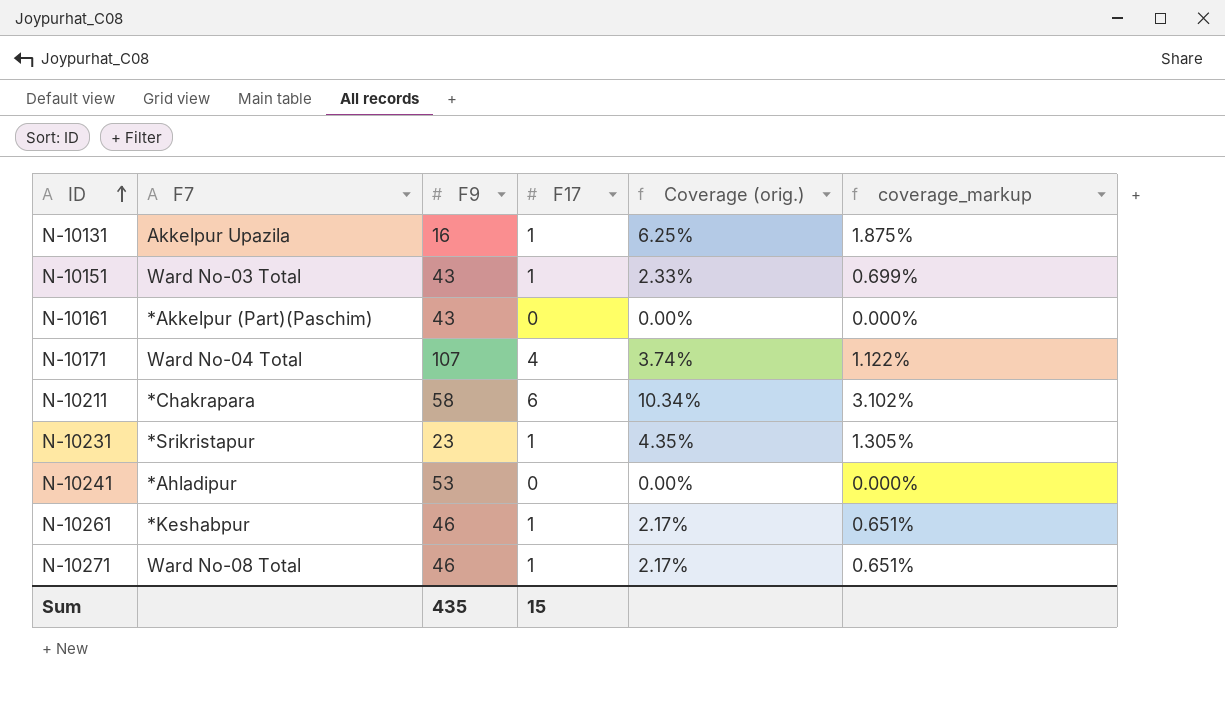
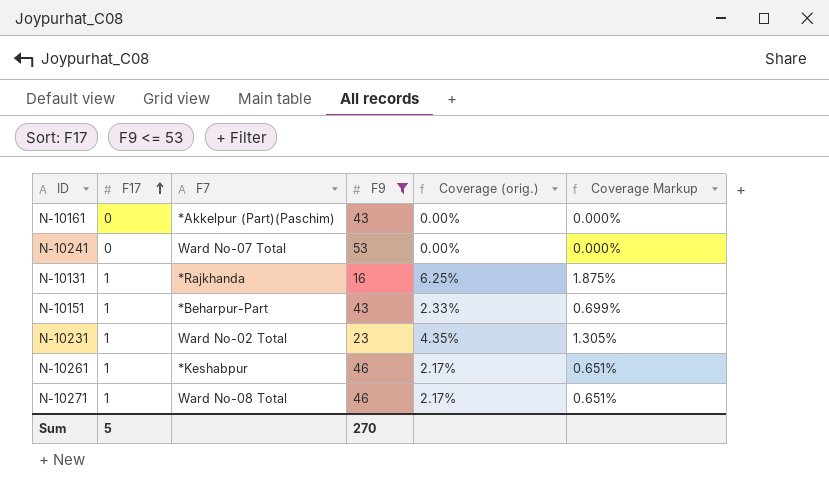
filter: none -> F9 <= 53
row order: ID ascending -> F17 ascending
column F17 | position: 4 -> 2
column name: coverage_markup -> Coverage Markup
N-10241 | F7: *Ahladipur -> Ward No-07 Total
N-10131 | F7: Akkelpur Upazila -> *Rajkhanda
N-10151 | F7: Ward No-03 Total -> *Beharpur-Part
N-10231 | F7: *Srikristapur -> Ward No-02 Total
Sum | F17: 15 -> 5
Sum | F9: 435 -> 270

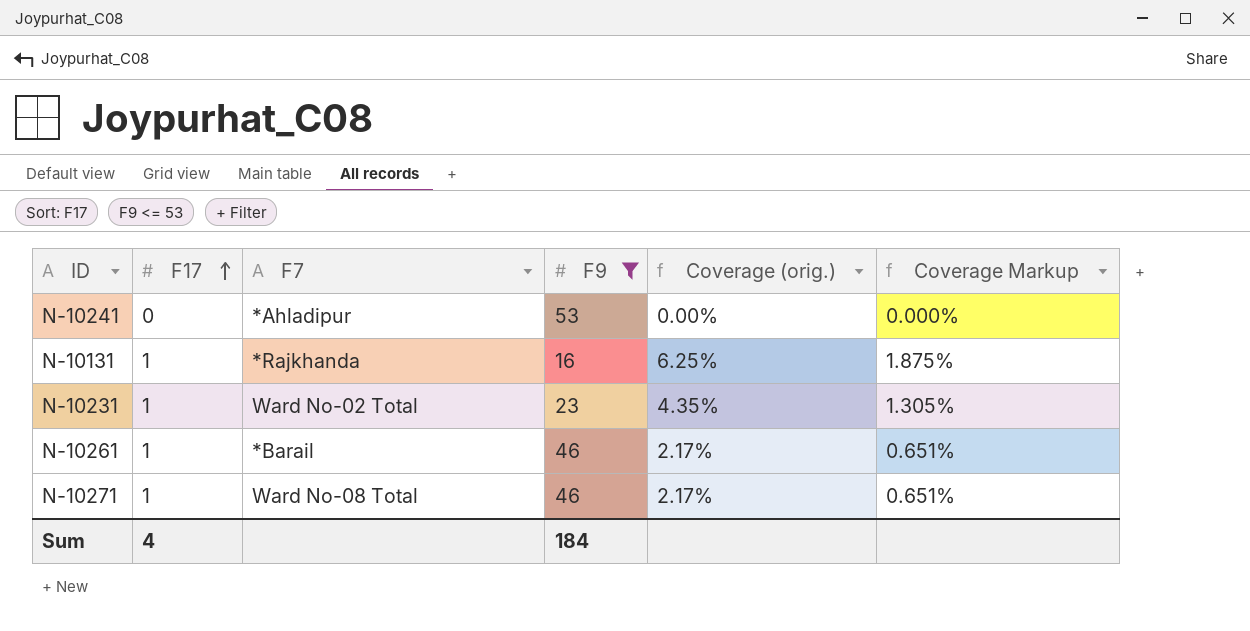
row N-10161: 0 | *Akkelpur (Part)(Paschim) | 43 | 0.00% | 0.000% -> none
row N-10151: 1 | *Beharpur-Part | 43 | 2.33% | 0.699% -> none
N-10241 | F7: Ward No-07 Total -> *Ahladipur
N-10261 | F7: *Keshabpur -> *Barail
Sum | F17: 5 -> 4
Sum | F9: 270 -> 184

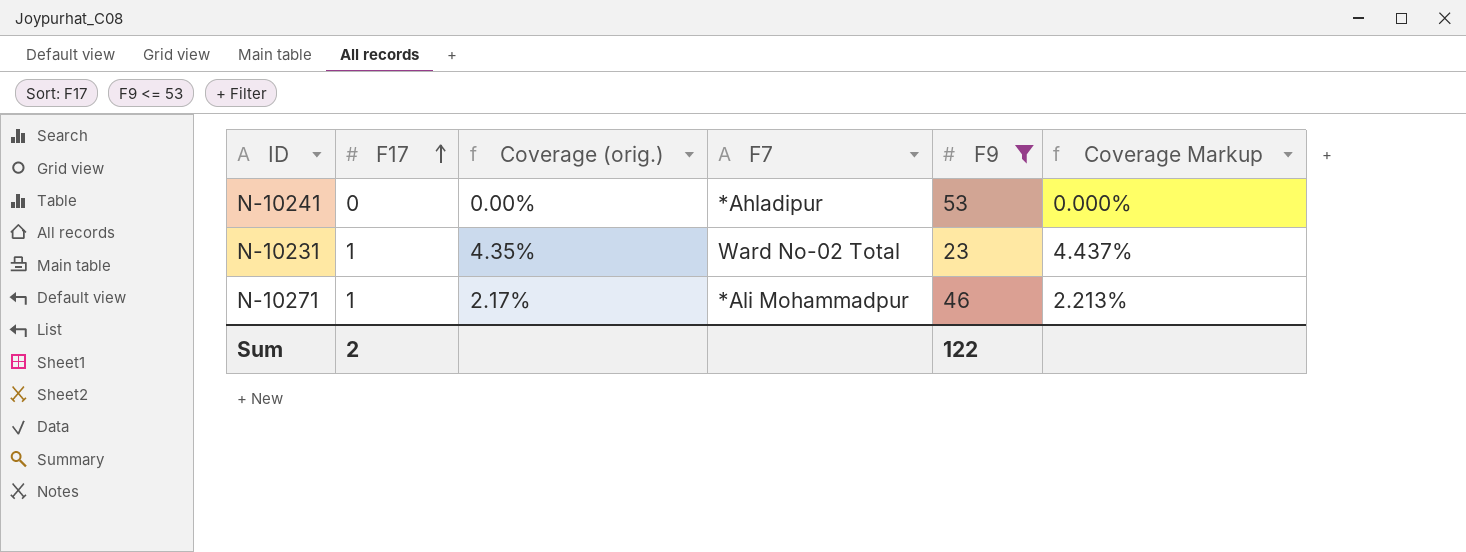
column Coverage (orig.) | position: 5 -> 3
column Coverage Markup | formula: [Coverage (orig.)] * 0.3 -> [Coverage (orig.)] * 1.02
row N-10131: 1 | *Rajkhanda | 16 | 6.25% | 1.875% -> none
row N-10261: 1 | *Barail | 46 | 2.17% | 0.651% -> none
N-10271 | F7: Ward No-08 Total -> *Ali Mohammadpur
Sum | F17: 4 -> 2
Sum | F9: 184 -> 122

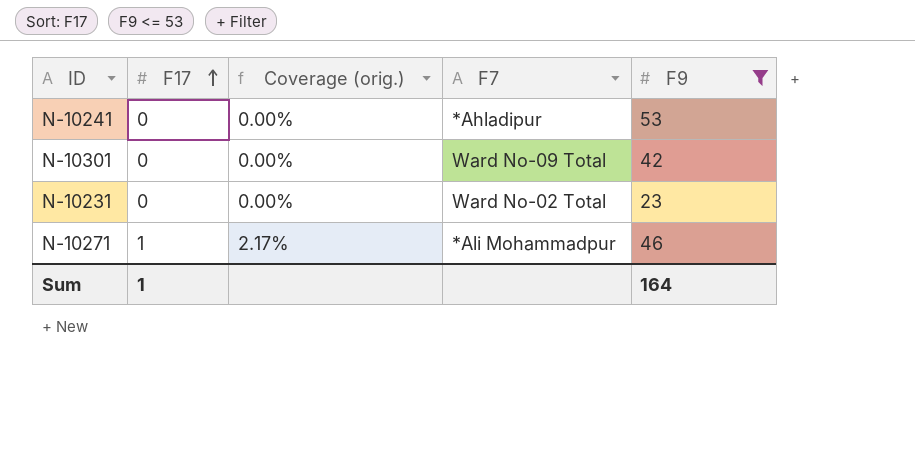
column Coverage Markup | formula: [Coverage (orig.)] * 1.02 -> none
row N-10301: none -> 0 | 0.00% | Ward No-09 Total | 42
N-10231 | F17: 1 -> 0
N-10231 | Coverage (orig.): 4.35% -> 0.00%
Sum | F17: 2 -> 1
Sum | F9: 122 -> 164

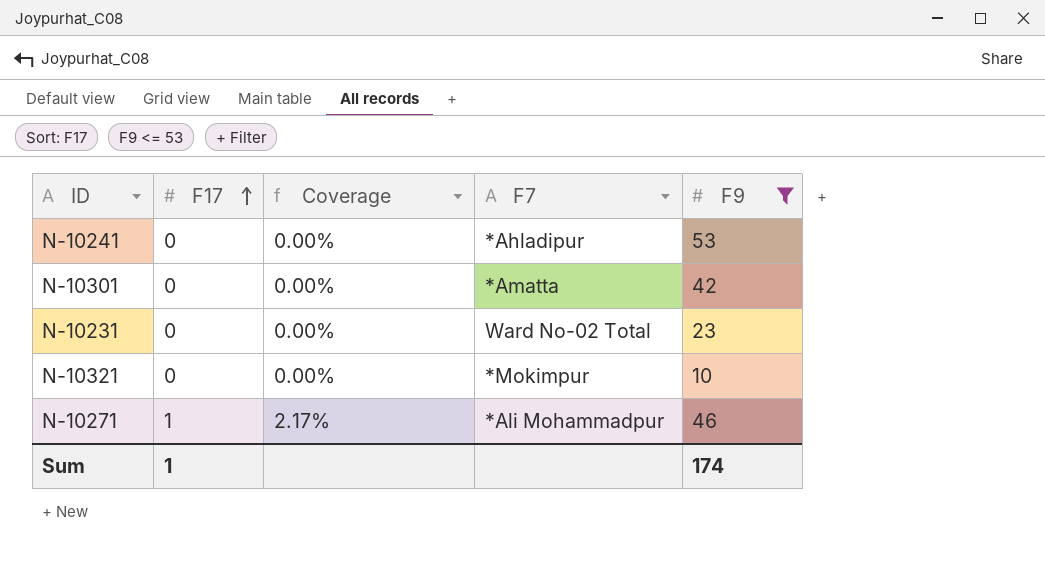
column name: Coverage (orig.) -> Coverage
N-10301 | F7: Ward No-09 Total -> *Amatta
row N-10321: none -> 0 | 0.00% | *Mokimpur | 10
Sum | F9: 164 -> 174

